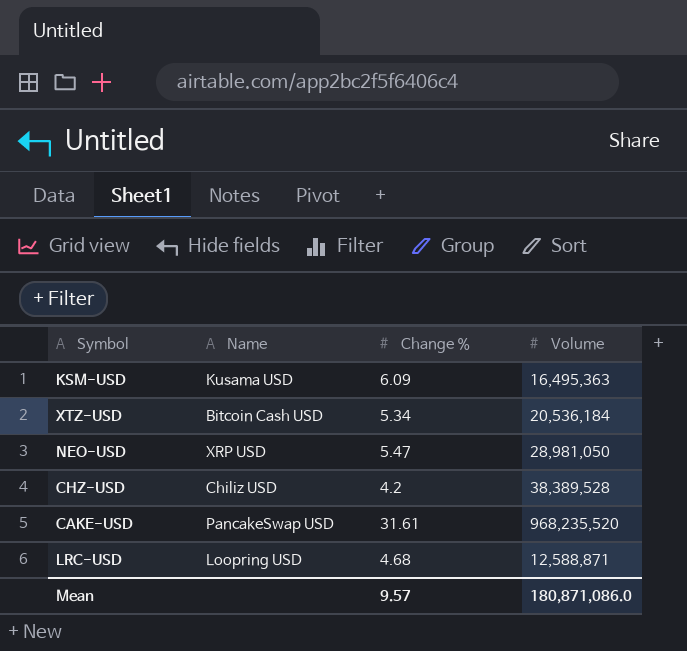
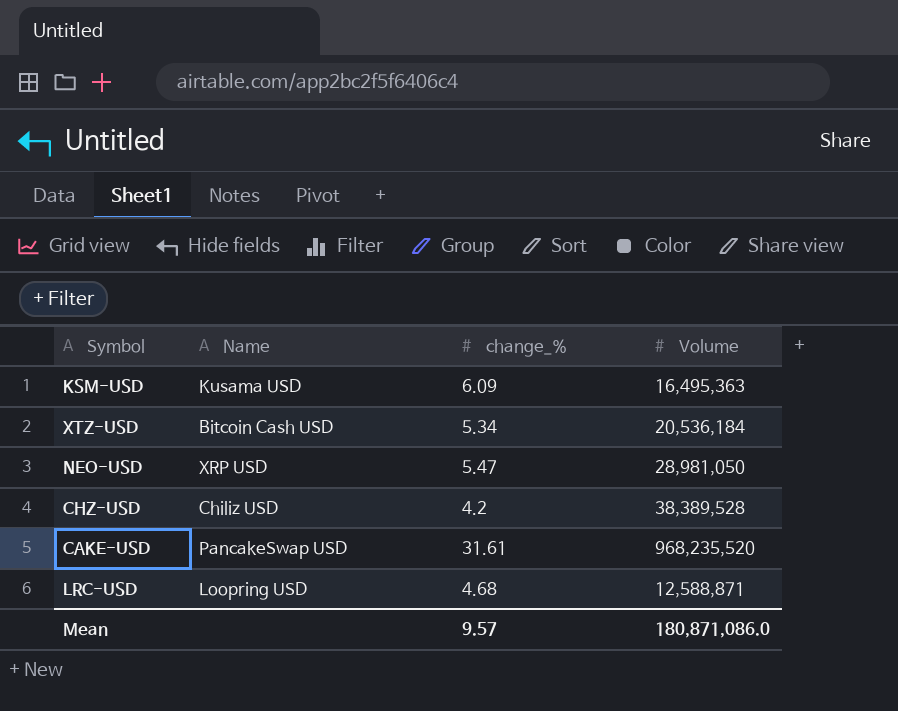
column name: Change % -> change_%

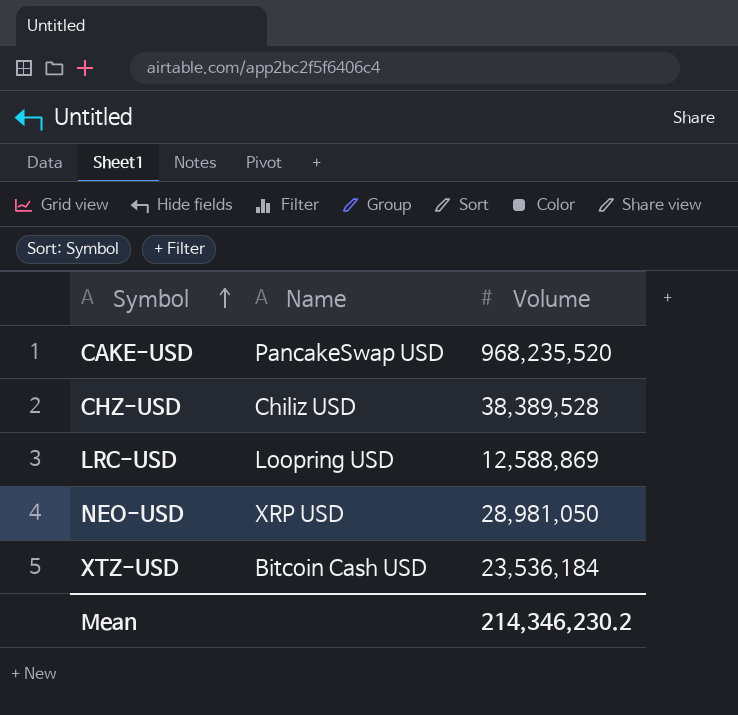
row order: none -> Symbol ascending
column change_% | position: 3 -> none
row KSM-USD: Kusama USD | 6.09 | 16,495,363 -> none
LRC-USD | Volume: 12,588,871 -> 12,588,869
XTZ-USD | Volume: 20,536,184 -> 23,536,184
Mean | Volume: 180,871,086.0 -> 214,346,230.2

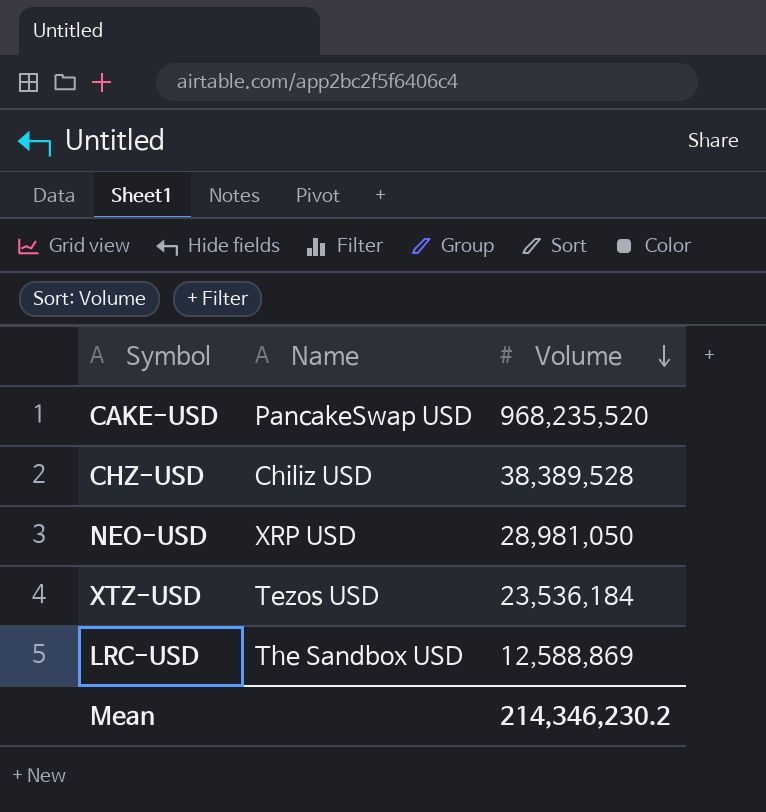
row order: Symbol ascending -> Volume descending
XTZ-USD | Name: Bitcoin Cash USD -> Tezos USD
LRC-USD | Name: Loopring USD -> The Sandbox USD

